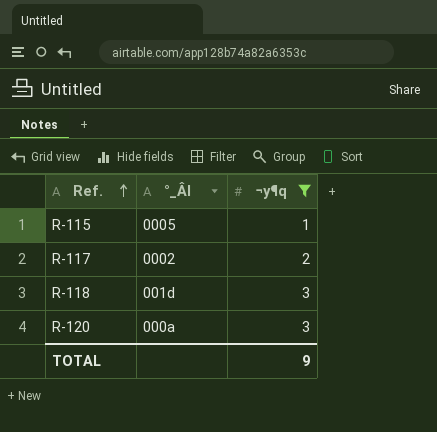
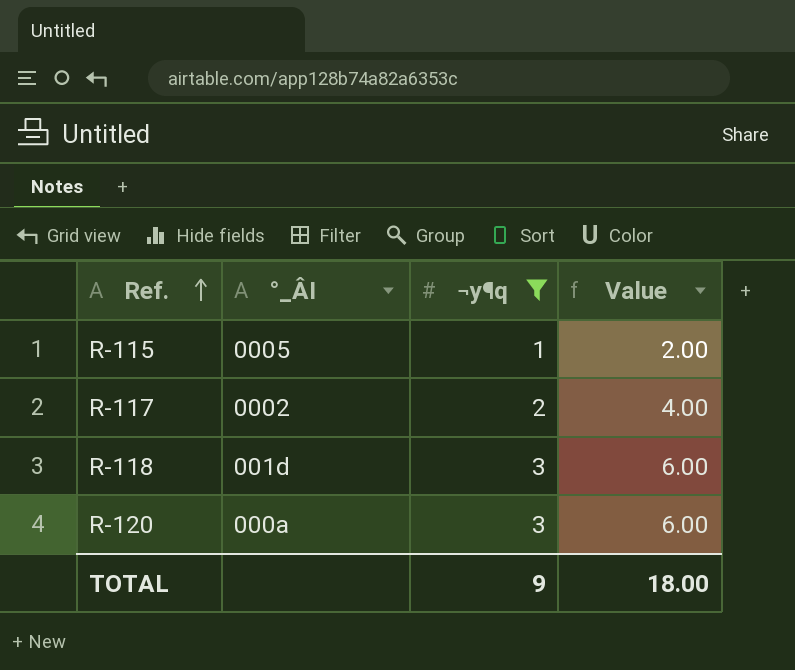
column Value | formula: none -> [¬y¶q] * 2

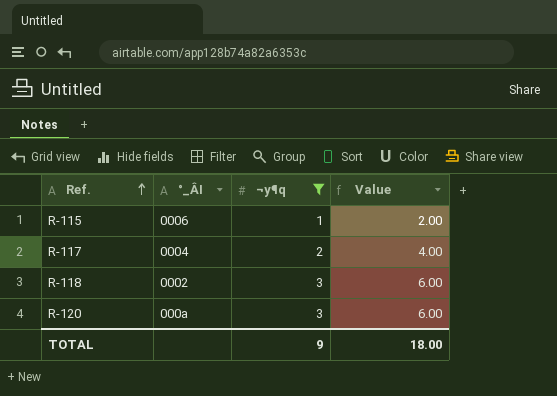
R-115 | °_ÂI: 0005 -> 0006
R-117 | °_ÂI: 0002 -> 0004
R-118 | °_ÂI: 001d -> 0002

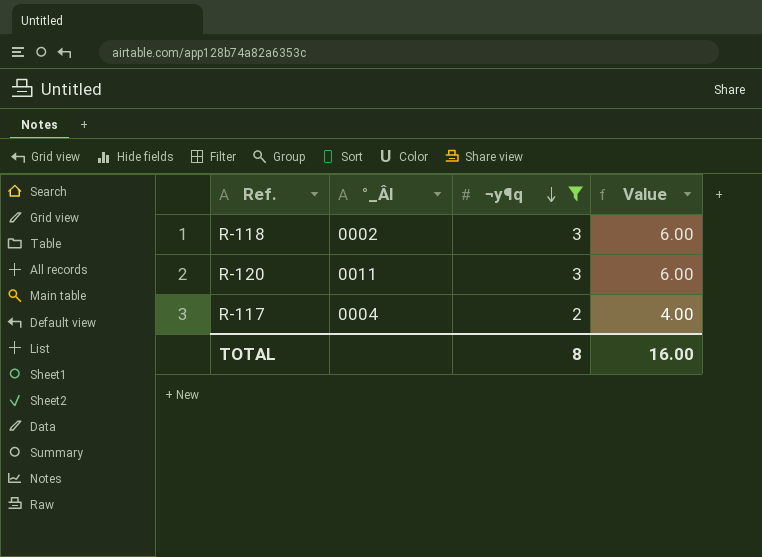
row order: Ref. ascending -> ¬y¶q descending
row R-115: 0006 | 1 | 2.00 -> none
R-120 | °_ÂI: 000a -> 0011
TOTAL | ¬y¶q: 9 -> 8
TOTAL | Value: 18.00 -> 16.00

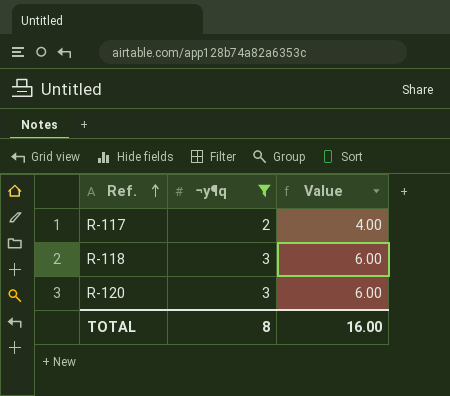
row order: ¬y¶q descending -> Ref. ascending
column °_ÂI | position: 2 -> none

